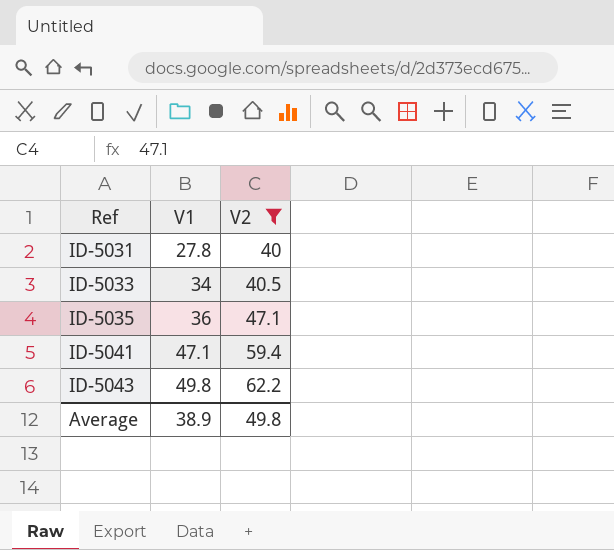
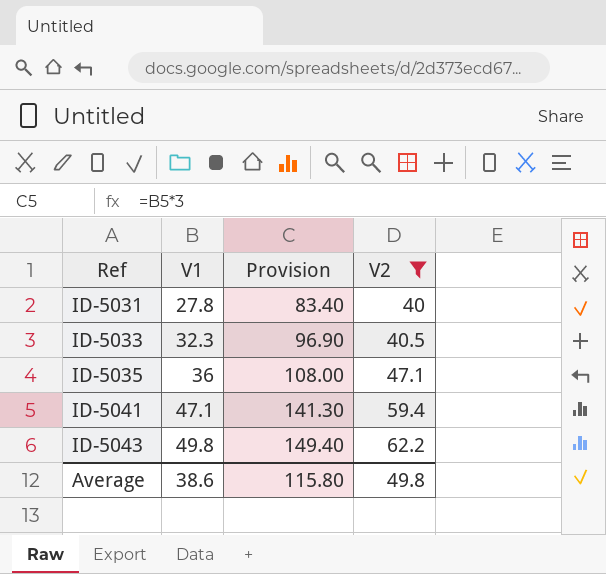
column Provision | formula: none -> [V1] * 3
ID-5033 | V1: 34 -> 32.3
Average | V1: 38.9 -> 38.6

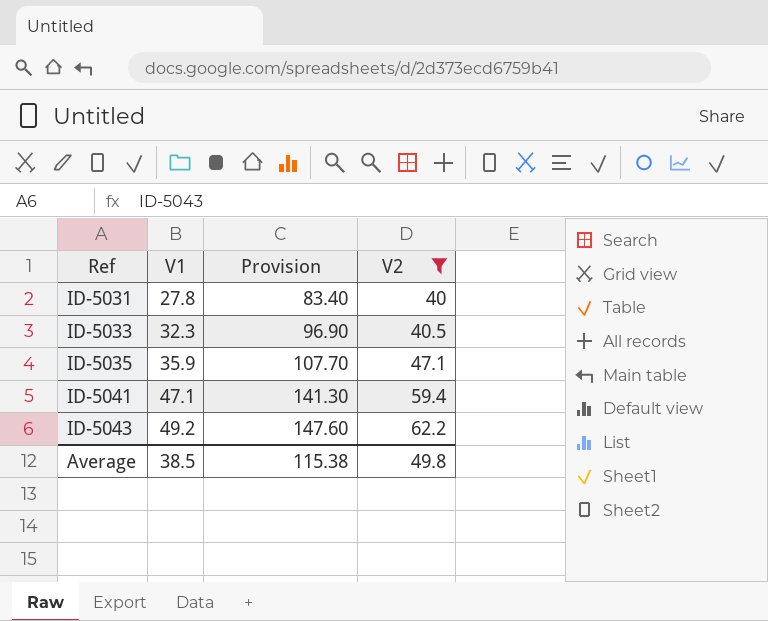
ID-5035 | V1: 36 -> 35.9
ID-5035 | Provision: 108.00 -> 107.70
ID-5043 | V1: 49.8 -> 49.2
ID-5043 | Provision: 149.40 -> 147.60
Average | V1: 38.6 -> 38.5
Average | Provision: 115.80 -> 115.38

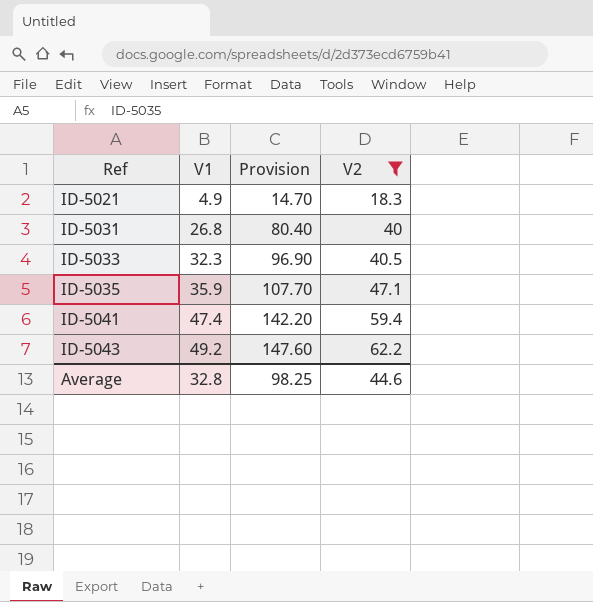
row ID-5021: none -> 4.9 | 14.70 | 18.3
ID-5031 | V1: 27.8 -> 26.8
ID-5031 | Provision: 83.40 -> 80.40
ID-5041 | V1: 47.1 -> 47.4
ID-5041 | Provision: 141.30 -> 142.20
Average | V1: 38.5 -> 32.8
Average | Provision: 115.38 -> 98.25
Average | V2: 49.8 -> 44.6

